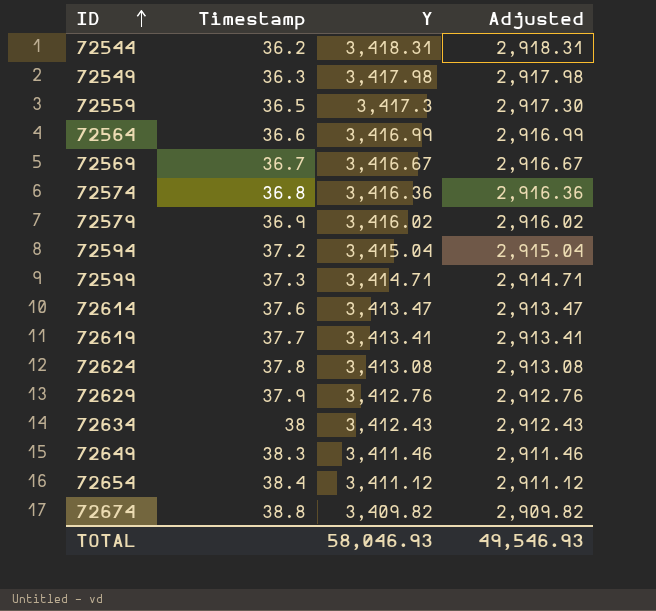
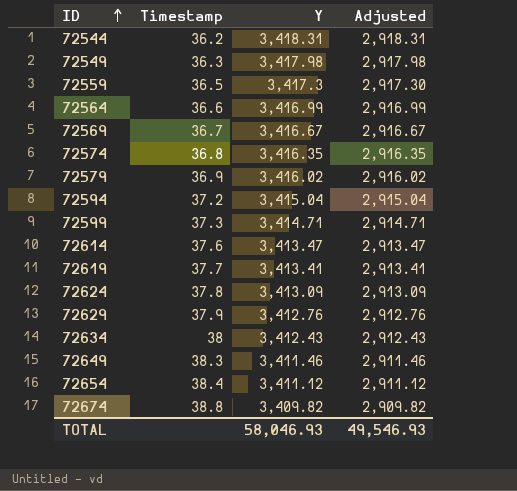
72574 | Y: 3,416.36 -> 3,416.35
72574 | Adjusted: 2,916.36 -> 2,916.35
72624 | Y: 3,413.08 -> 3,413.09
72624 | Adjusted: 2,913.08 -> 2,913.09

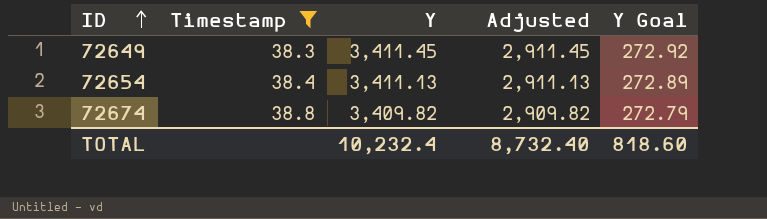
filter: none -> Timestamp >= 38.3
column Y Goal | formula: none -> [Y] * 0.08
72649 | Y: 3,411.46 -> 3,411.45
72649 | Adjusted: 2,911.46 -> 2,911.45
72654 | Y: 3,411.12 -> 3,411.13
72654 | Adjusted: 2,911.12 -> 2,911.13
TOTAL | Y: 58,046.93 -> 10,232.4
TOTAL | Adjusted: 49,546.93 -> 8,732.40

